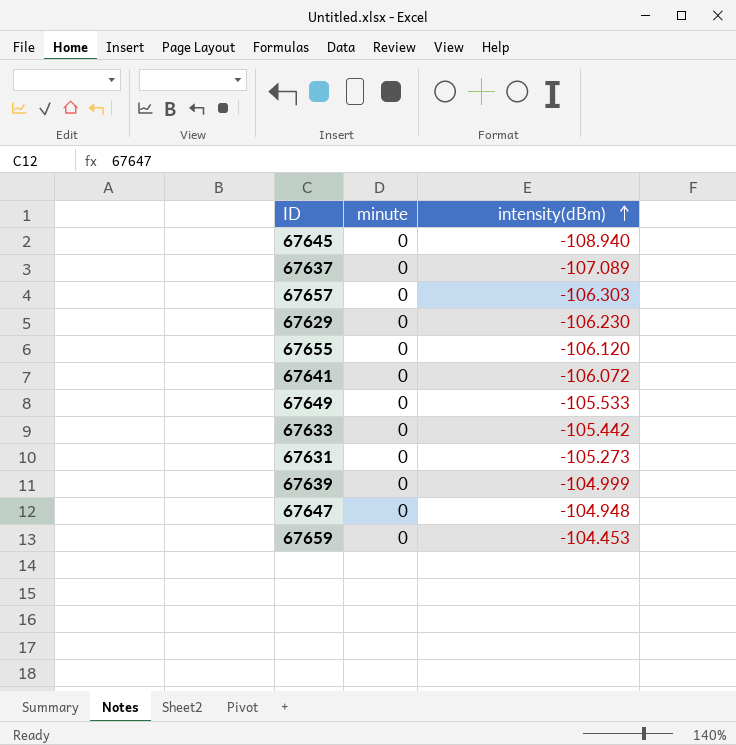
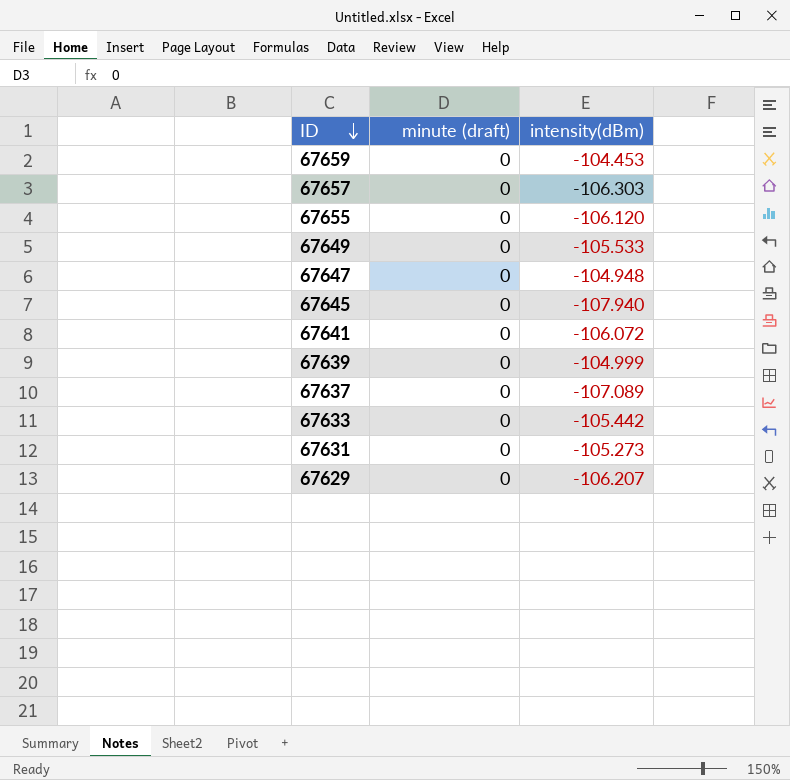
row order: intensity(dBm) ascending -> ID descending
column name: minute -> minute (draft)
67645 | intensity(dBm): -108.940 -> -107.940
67629 | intensity(dBm): -106.230 -> -106.207

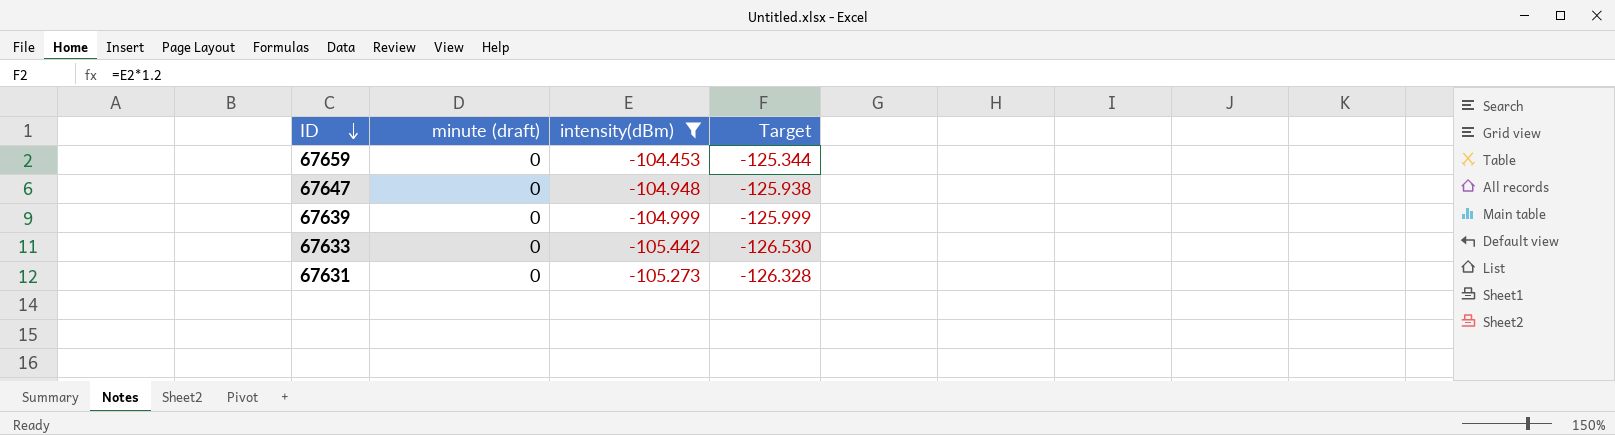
filter: none -> intensity(dBm) >= -105.442
column Target | formula: none -> [intensity(dBm)] * 1.2

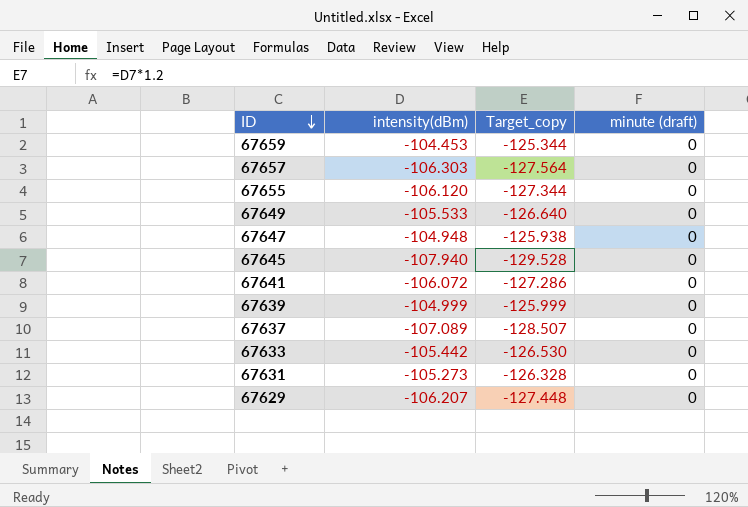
filter: intensity(dBm) >= -105.442 -> none
column name: Target -> Target_copy
column minute (draft) | position: 2 -> 4

